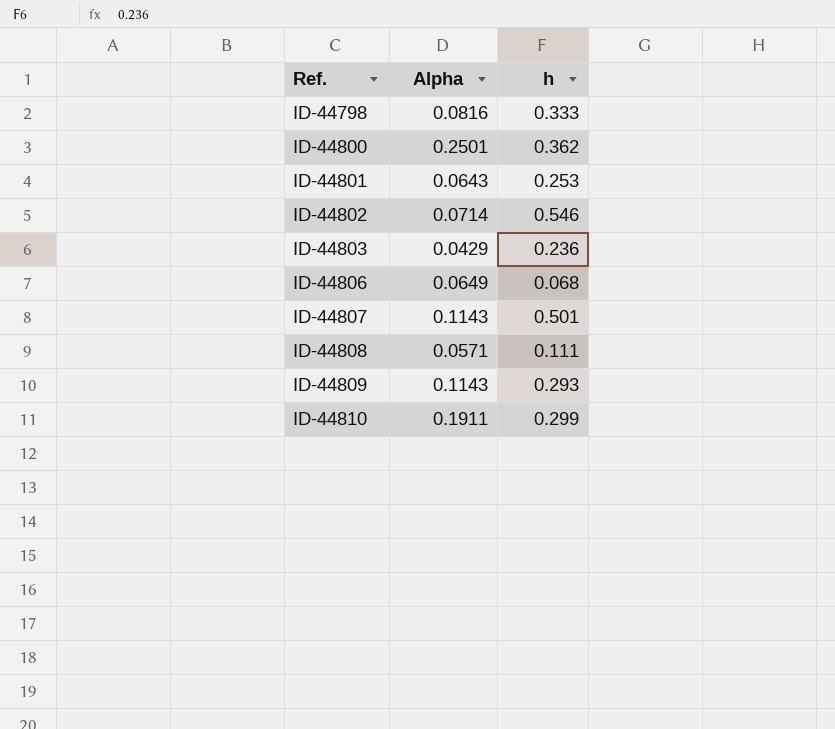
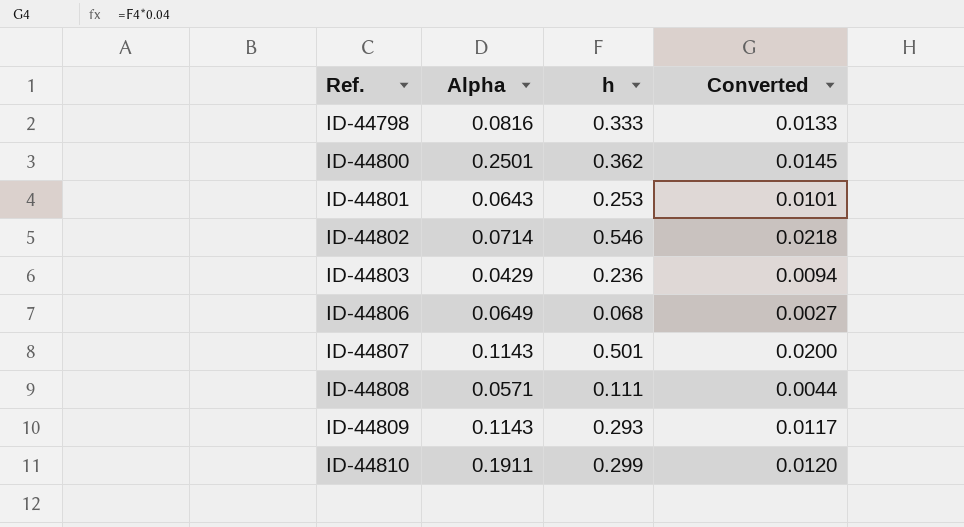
column Converted | formula: none -> [h] * 0.04

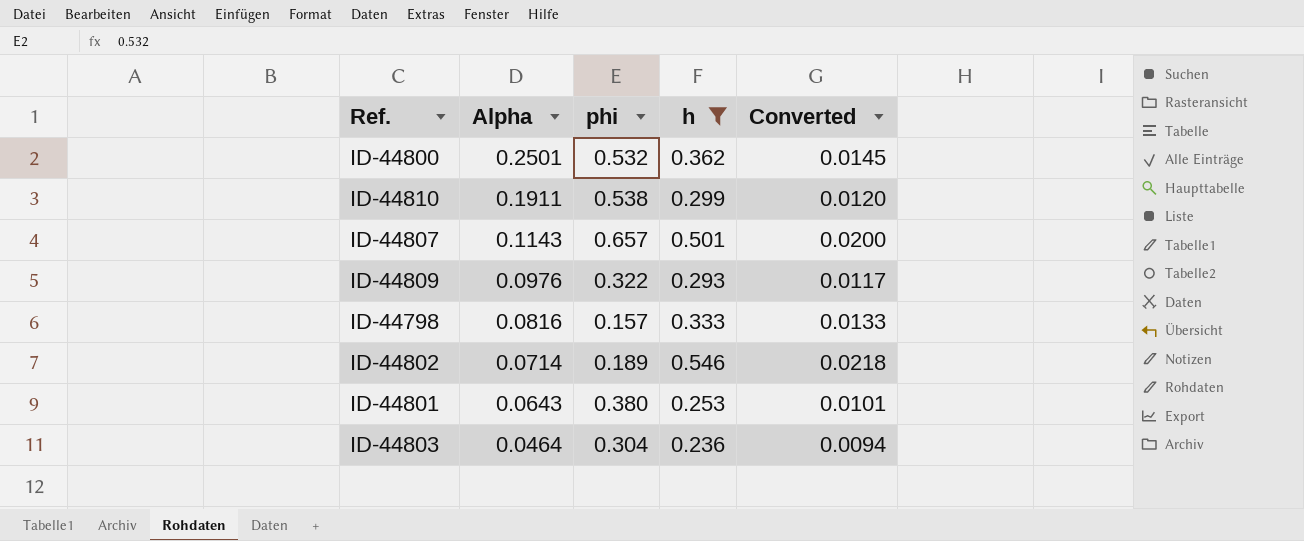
filter: none -> h >= 0.236
row order: Ref. ascending -> Alpha descending
column phi | position: none -> 3
ID-44809 | Alpha: 0.1143 -> 0.0976
ID-44803 | Alpha: 0.0429 -> 0.0464

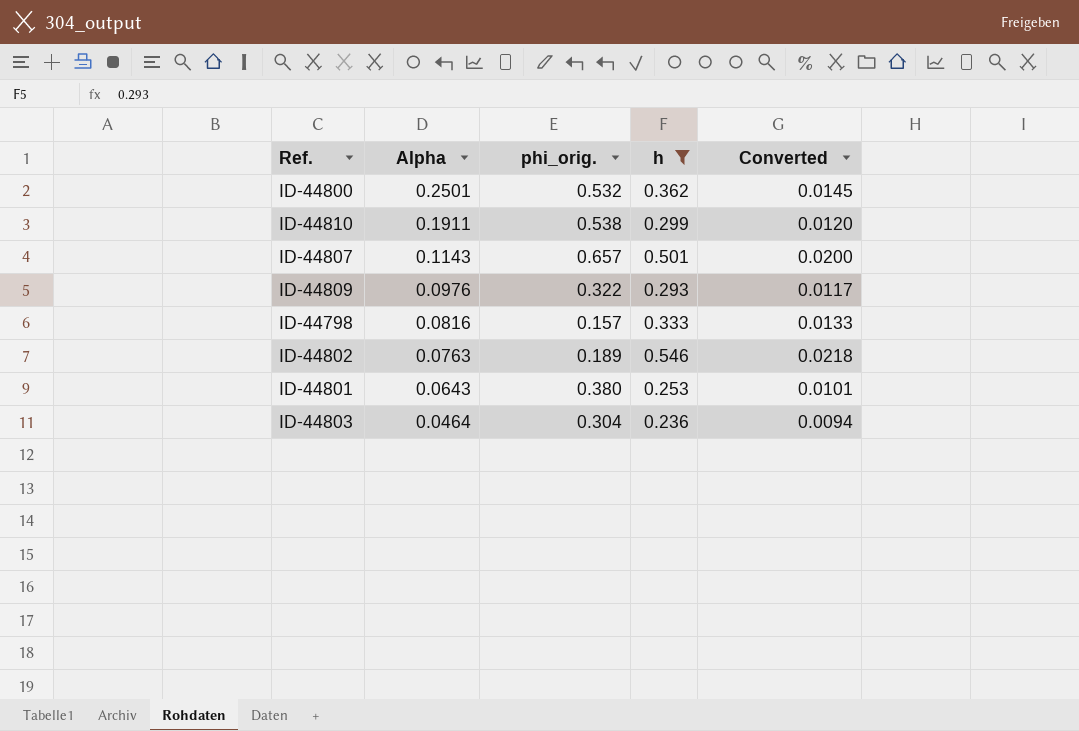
column name: phi -> phi_orig.
ID-44802 | Alpha: 0.0714 -> 0.0763

